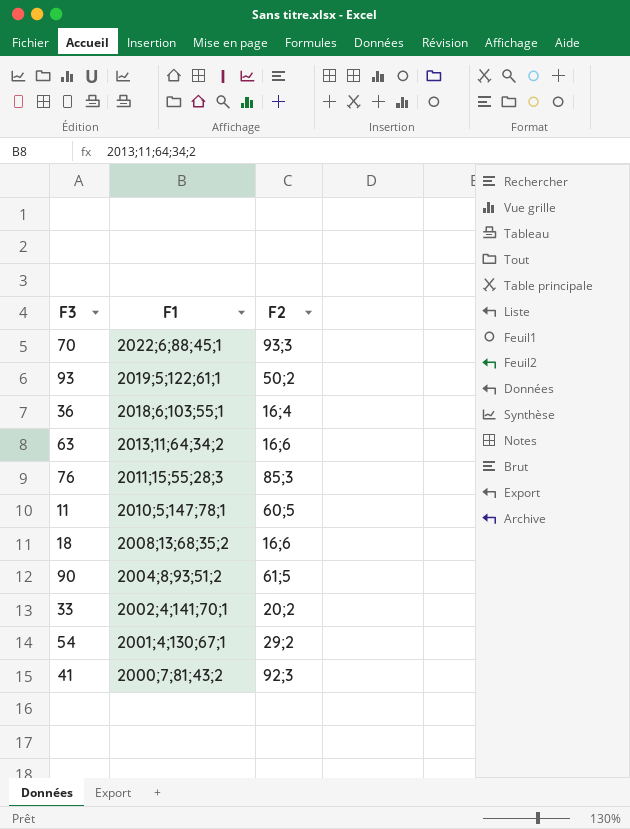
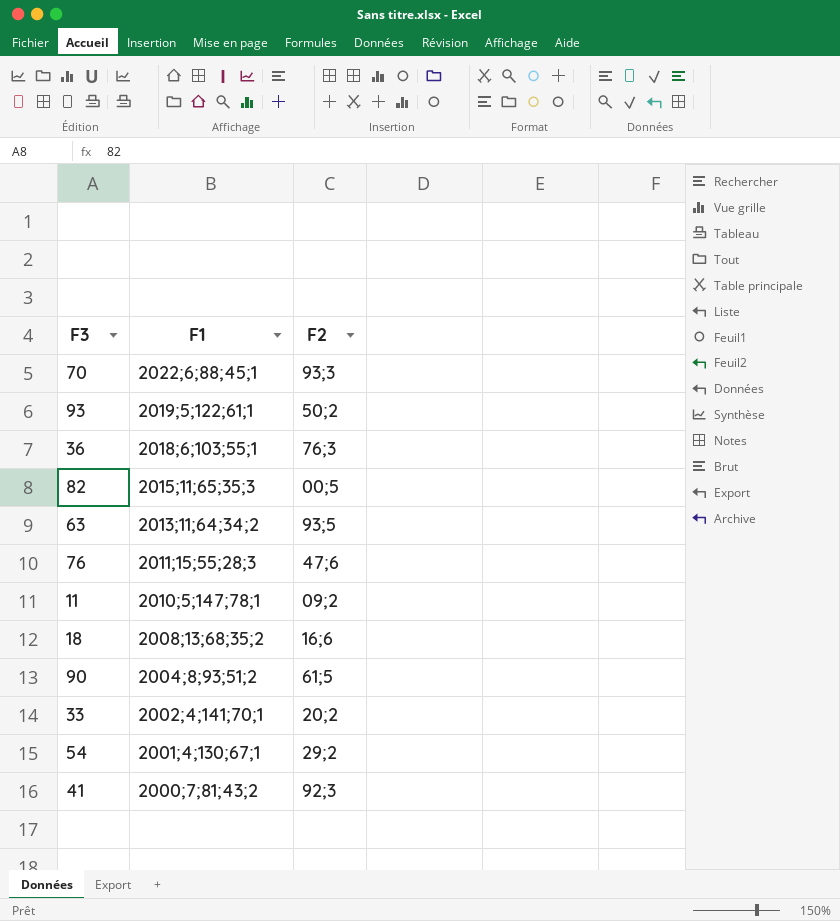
36 | F2: 16;4 -> 76;3
row 82: none -> 2015;11;65;35;3 | 00;5
63 | F2: 16;6 -> 93;5
76 | F2: 85;3 -> 47;6
11 | F2: 60;5 -> 09;2

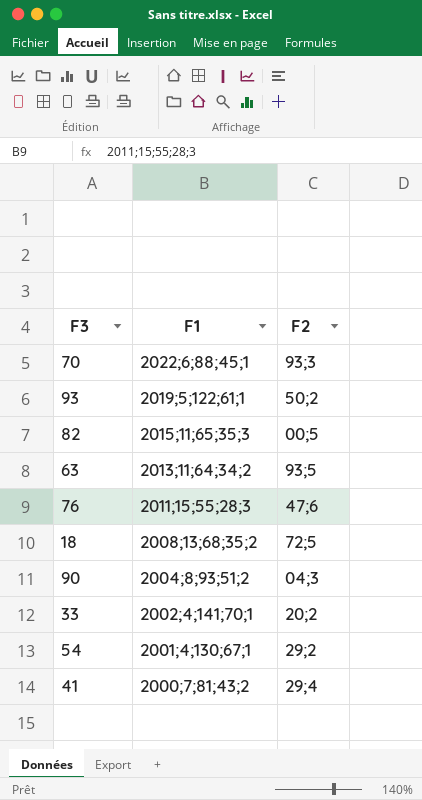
row 36: 2018;6;103;55;1 | 76;3 -> none
row 11: 2010;5;147;78;1 | 09;2 -> none
18 | F2: 16;6 -> 72;5
90 | F2: 61;5 -> 04;3
41 | F2: 92;3 -> 29;4

